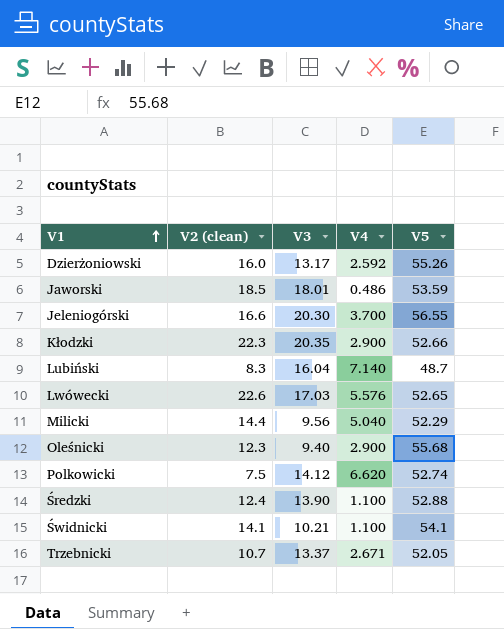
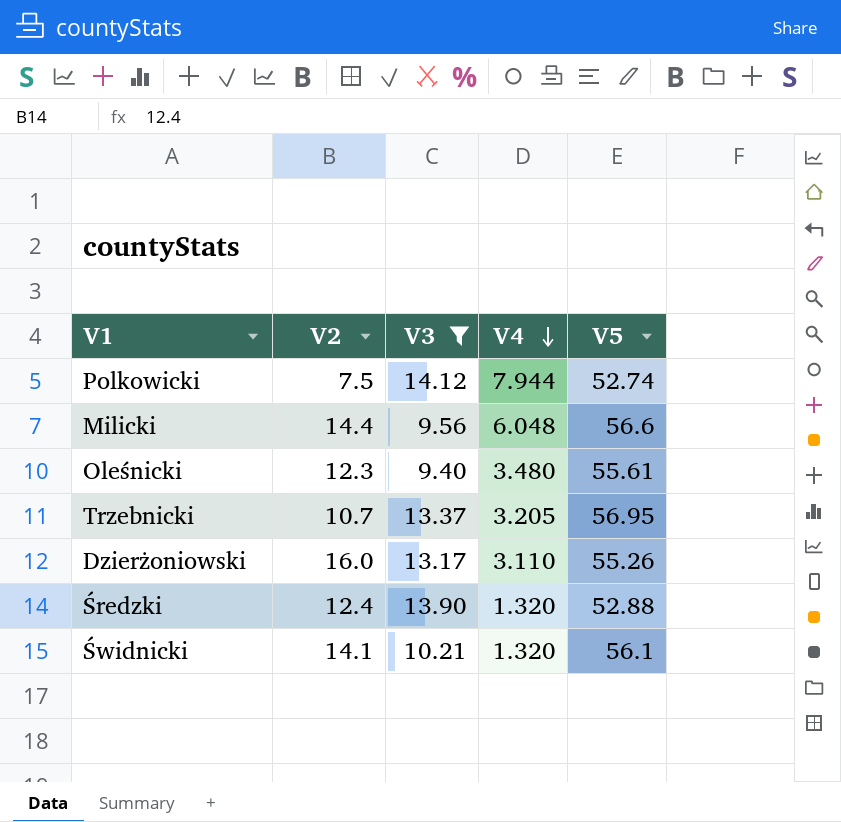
filter: none -> V3 <= 14.12
row order: V1 ascending -> V4 descending
column name: V2 (clean) -> V2
Polkowicki | V4: 6.620 -> 7.944
Milicki | V4: 5.040 -> 6.048
Milicki | V5: 52.29 -> 56.6
Oleśnicki | V4: 2.900 -> 3.480
Oleśnicki | V5: 55.68 -> 55.61
Trzebnicki | V4: 2.671 -> 3.205
Trzebnicki | V5: 52.05 -> 56.95
Dzierżoniowski | V4: 2.592 -> 3.110
Średzki | V4: 1.100 -> 1.320
Świdnicki | V4: 1.100 -> 1.320
Świdnicki | V5: 54.1 -> 56.1

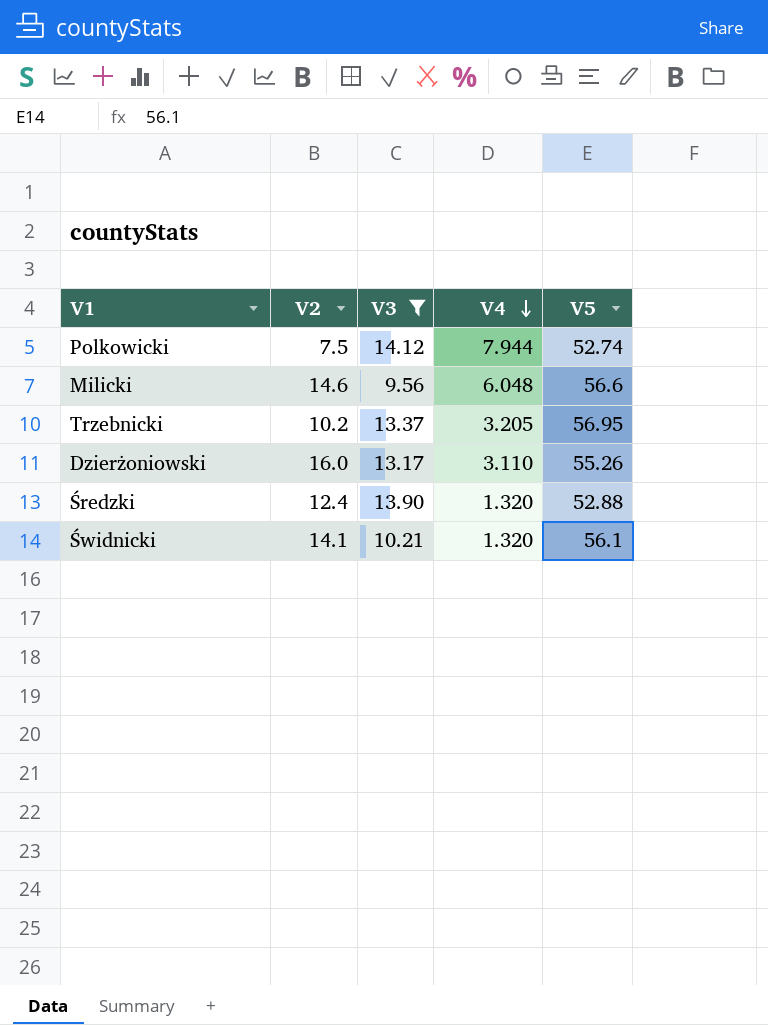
row Oleśnicki: 12.3 | 9.40 | 3.480 | 55.61 -> none
Milicki | V2: 14.4 -> 14.6
Trzebnicki | V2: 10.7 -> 10.2

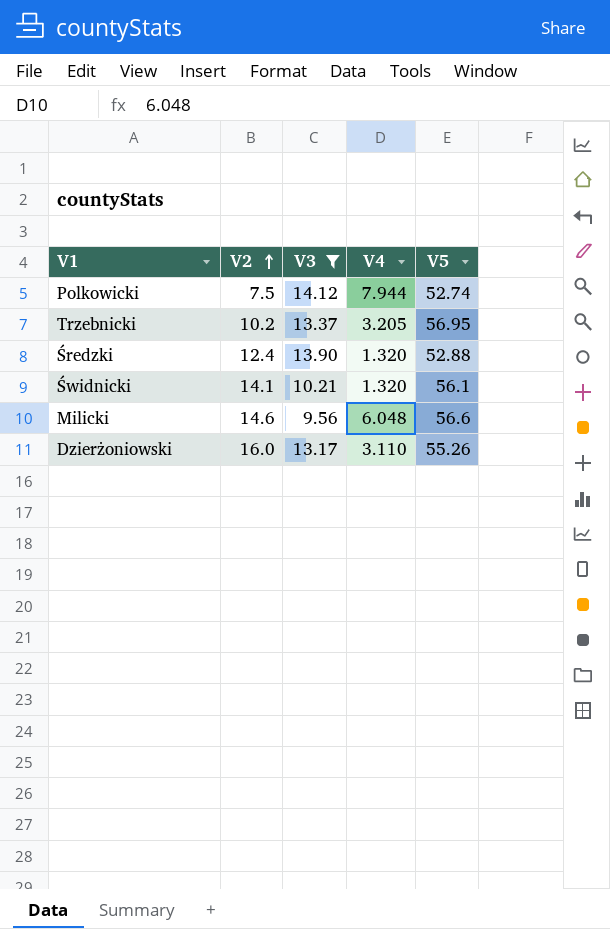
row order: V4 descending -> V2 ascending

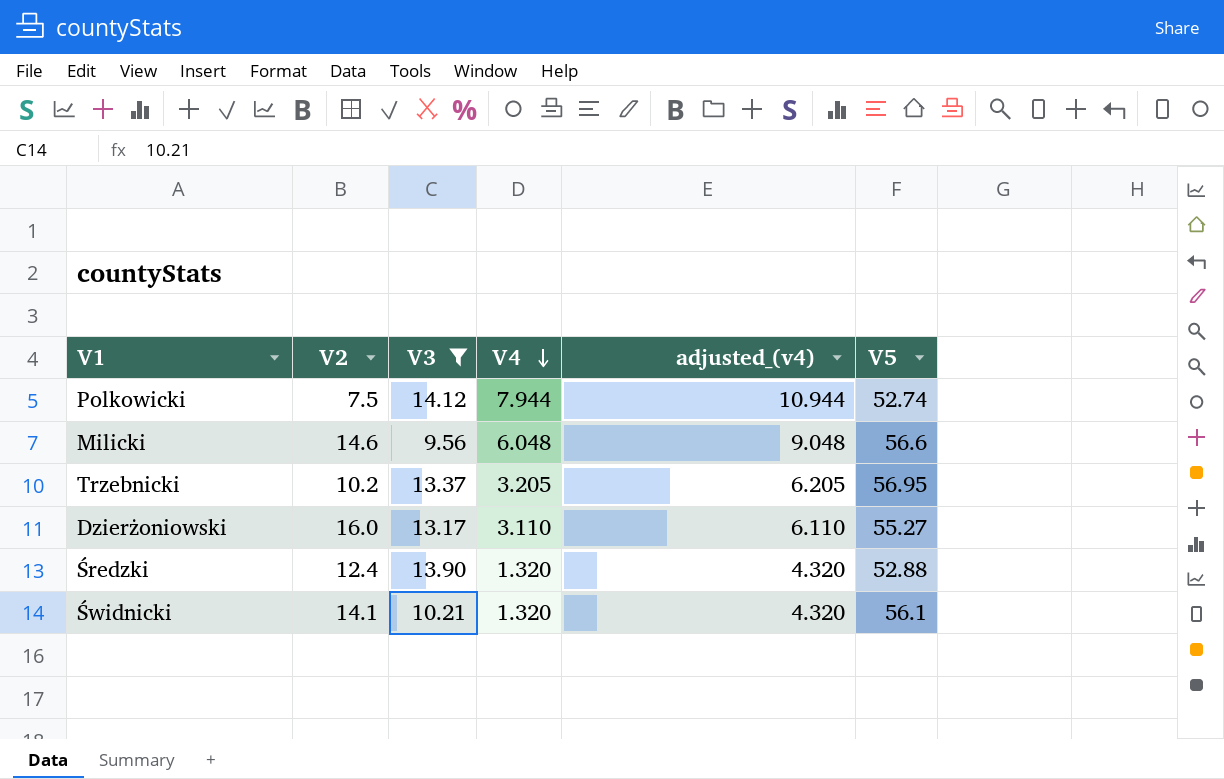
row order: V2 ascending -> V4 descending
column adjusted_(v4) | formula: none -> [V4] + 3
Dzierżoniowski | V5: 55.26 -> 55.27

